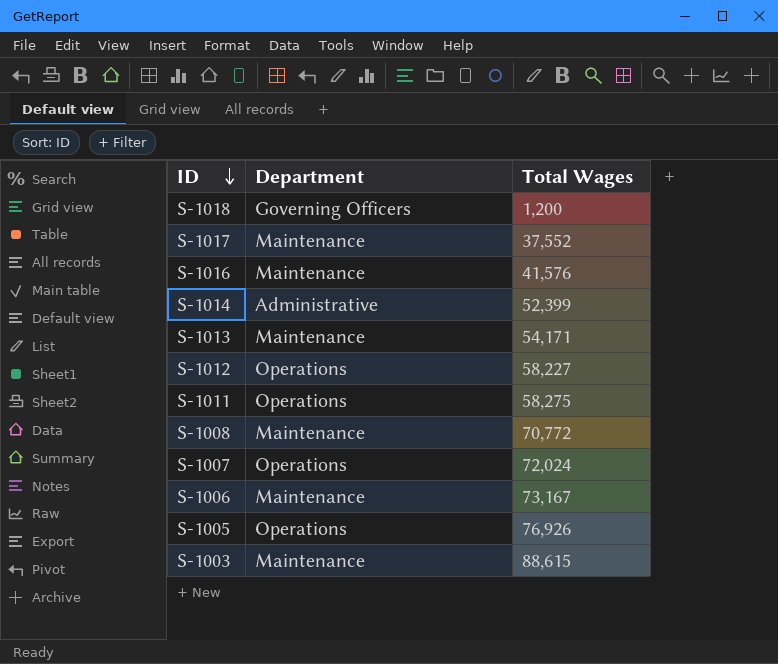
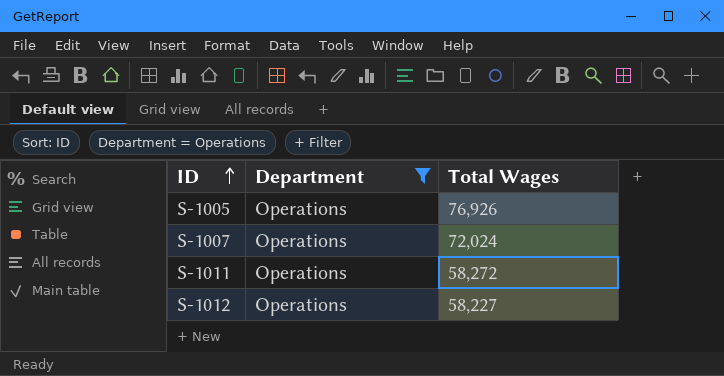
filter: none -> Department = Operations
row order: ID descending -> ID ascending
S-1011 | Total Wages: 58,275 -> 58,272

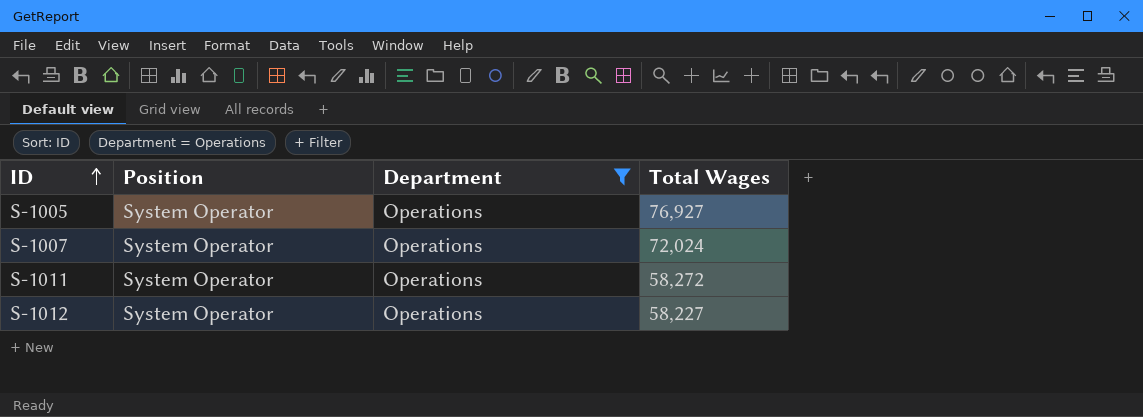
column Position | position: none -> 2
S-1005 | Total Wages: 76,926 -> 76,927

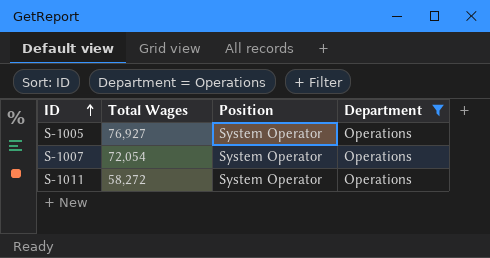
column Total Wages | position: 4 -> 2
row S-1012: System Operator | Operations | 58,227 -> none
S-1007 | Total Wages: 72,024 -> 72,054

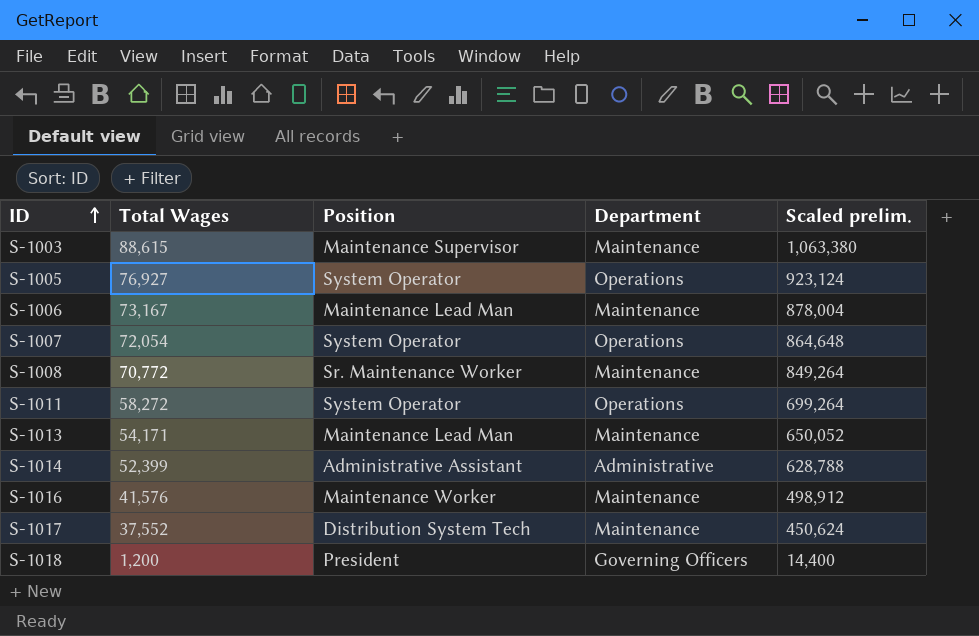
filter: Department = Operations -> none
column Scaled prelim. | formula: none -> [Total Wages] * 12

